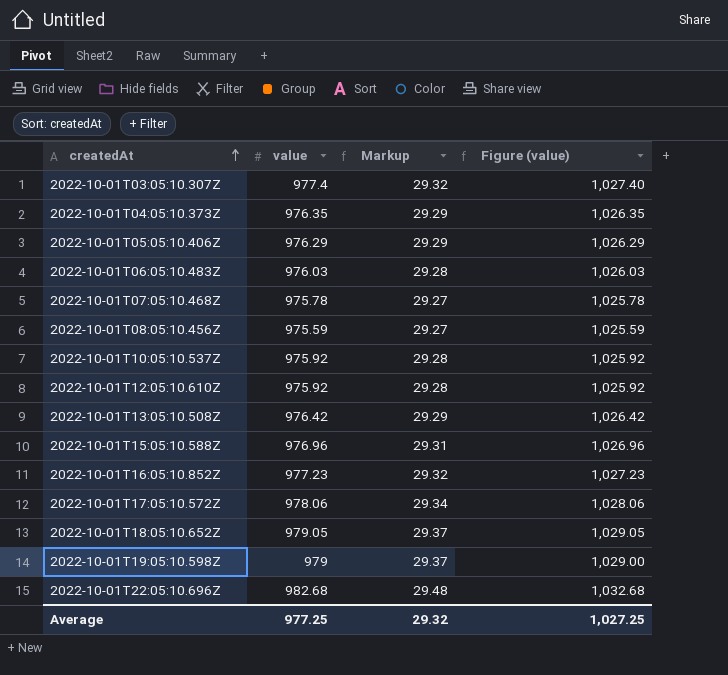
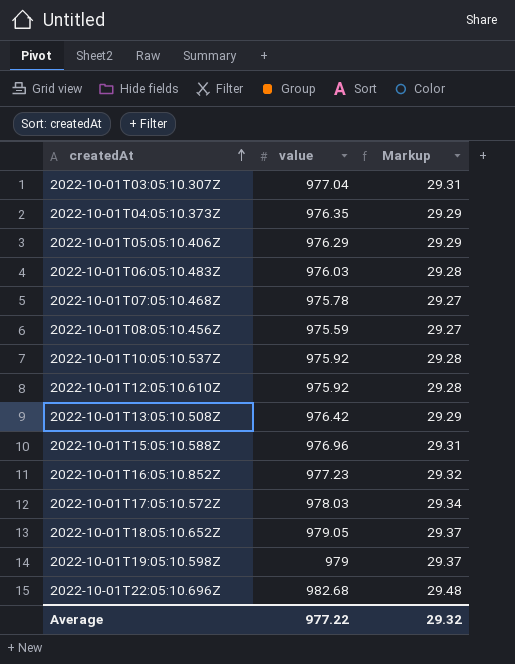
column Figure (value) | formula: [value] + 50 -> none
2022-10-01T03:05:10.307Z | value: 977.4 -> 977.04
2022-10-01T03:05:10.307Z | Markup: 29.32 -> 29.31
2022-10-01T17:05:10.572Z | value: 978.06 -> 978.03
Average | value: 977.25 -> 977.22

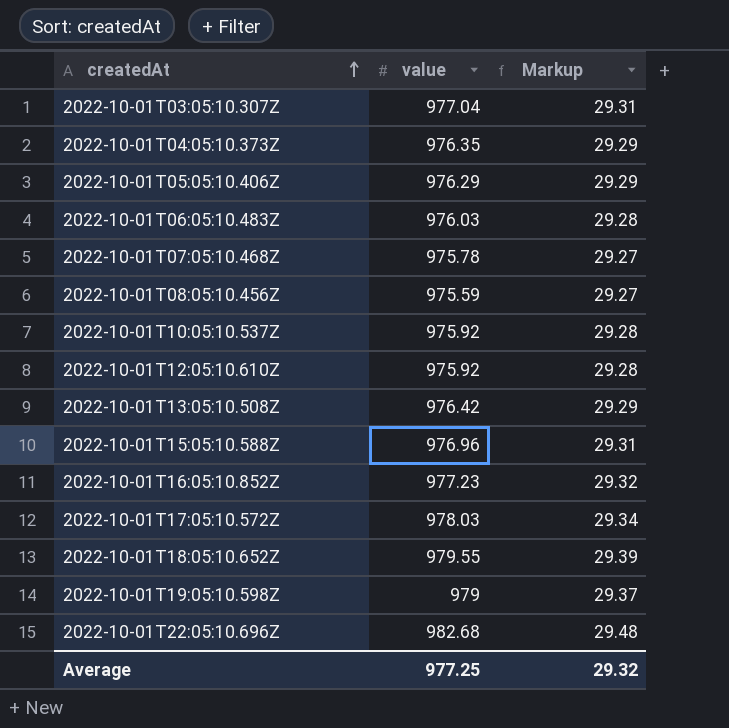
2022-10-01T18:05:10.652Z | value: 979.05 -> 979.55
2022-10-01T18:05:10.652Z | Markup: 29.37 -> 29.39
Average | value: 977.22 -> 977.25

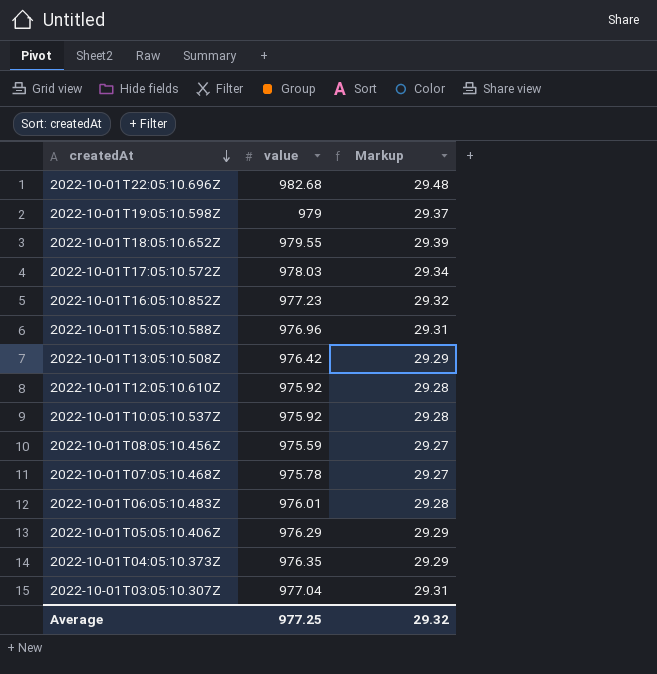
row order: createdAt ascending -> createdAt descending
2022-10-01T06:05:10.483Z | value: 976.03 -> 976.01

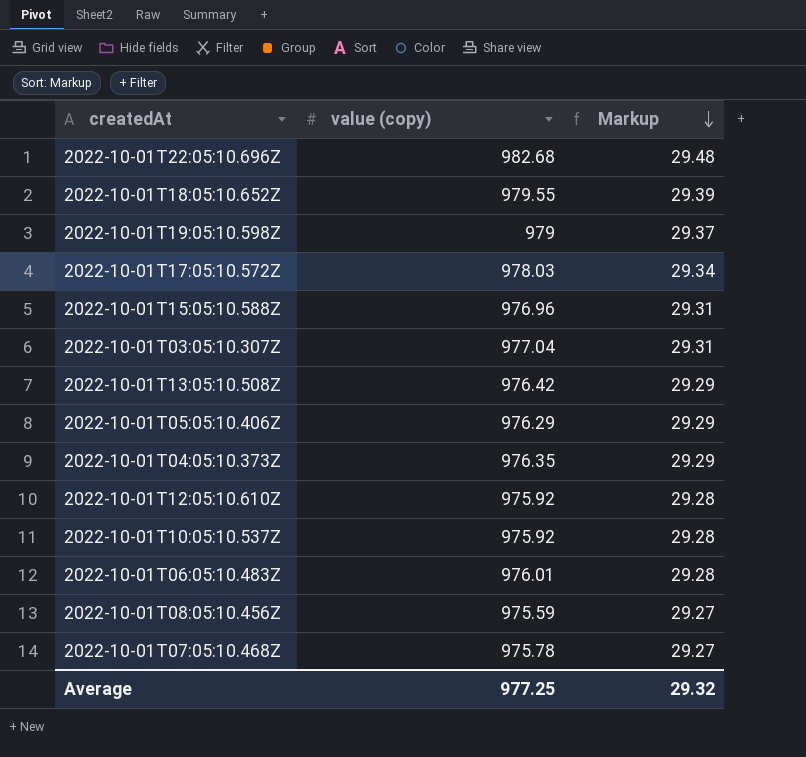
row order: createdAt descending -> Markup descending
column name: value -> value (copy)
row 2022-10-01T16:05:10.852Z: 977.23 | 29.32 -> none

